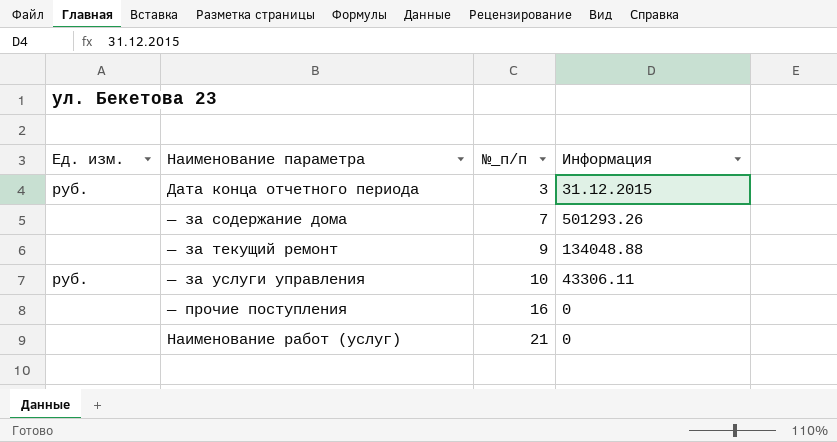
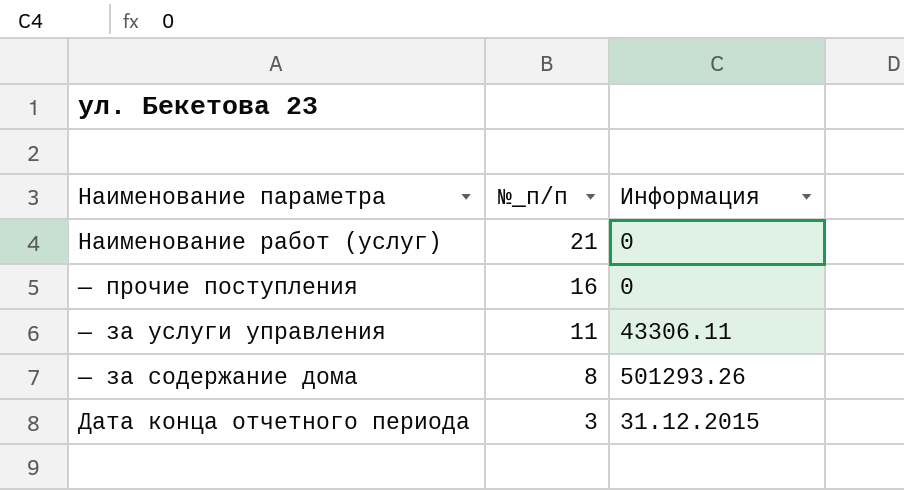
row order: №_п/п ascending -> №_п/п descending
column Ед. изм. | position: 1 -> none
row — за текущий ремонт: none | 9 | 134048.88 -> none
— за услуги управления | №_п/п: 10 -> 11
— за содержание дома | №_п/п: 7 -> 8

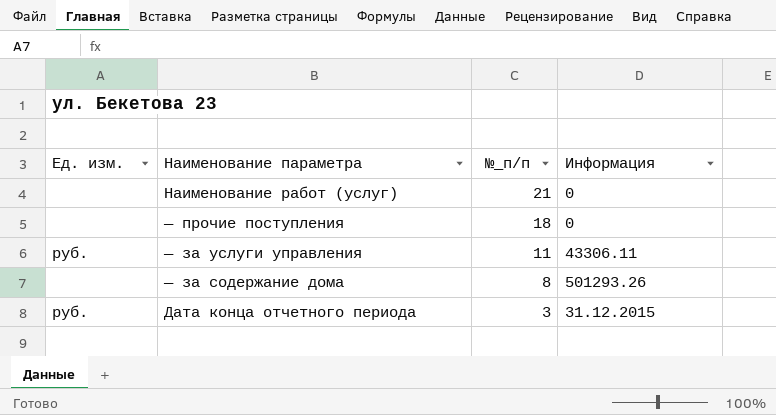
column Ед. изм. | position: none -> 1
— прочие поступления | №_п/п: 16 -> 18

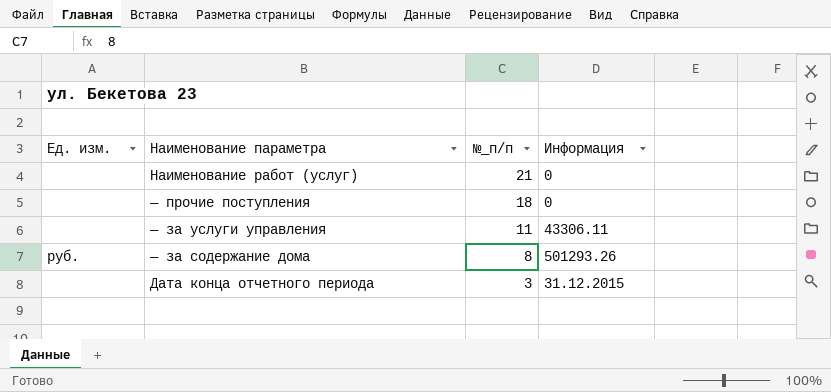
— за услуги управления | Ед. изм.: руб. -> none
— за содержание дома | Ед. изм.: none -> руб.
Дата конца отчетного периода | Ед. изм.: руб. -> none

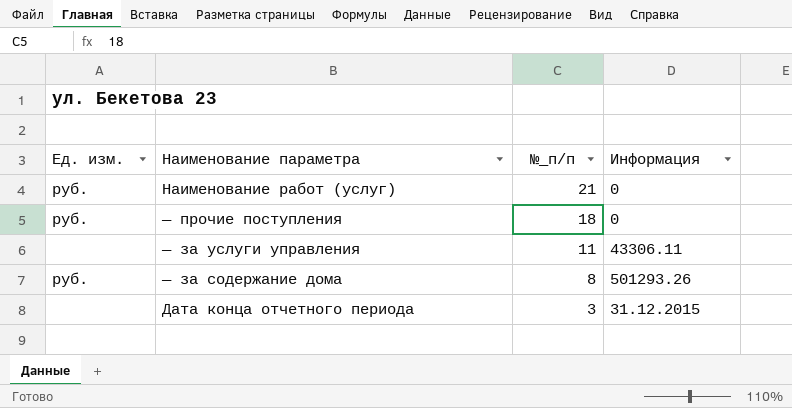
Наименование работ (услуг) | Ед. изм.: none -> руб.
— прочие поступления | Ед. изм.: none -> руб.

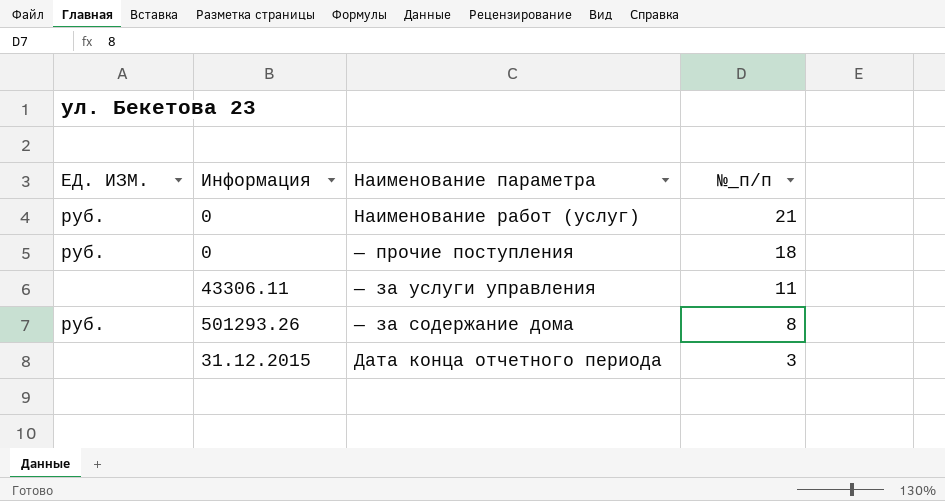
column name: Ед. изм. -> ЕД. ИЗМ.
column Информация | position: 4 -> 2

